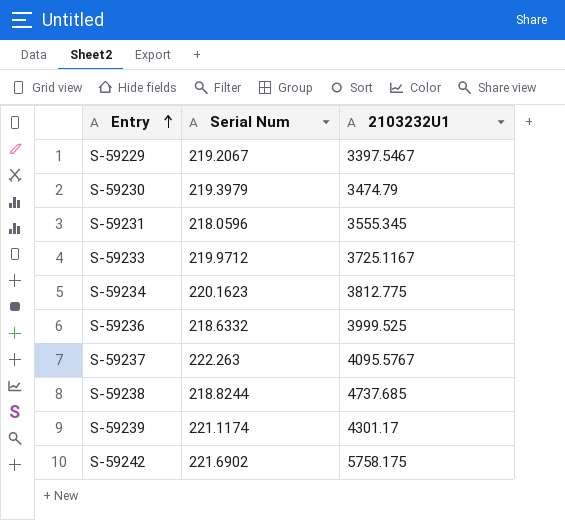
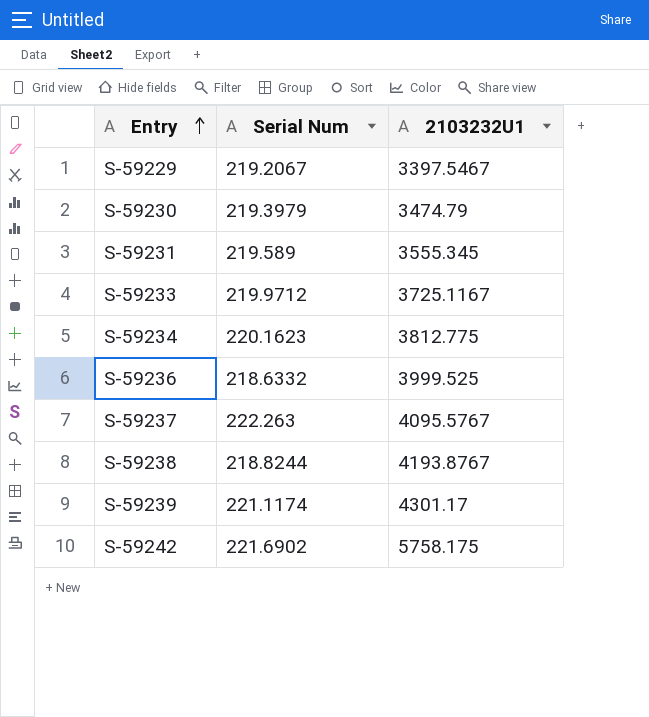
S-59231 | Serial Num: 218.0596 -> 219.589
S-59238 | 2103232U1: 4737.685 -> 4193.8767

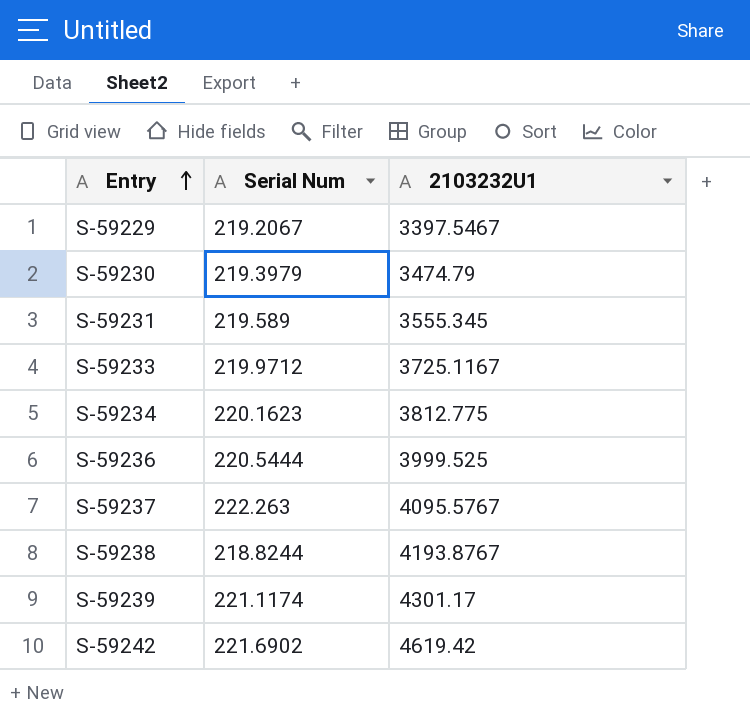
S-59236 | Serial Num: 218.6332 -> 220.5444
S-59242 | 2103232U1: 5758.175 -> 4619.42

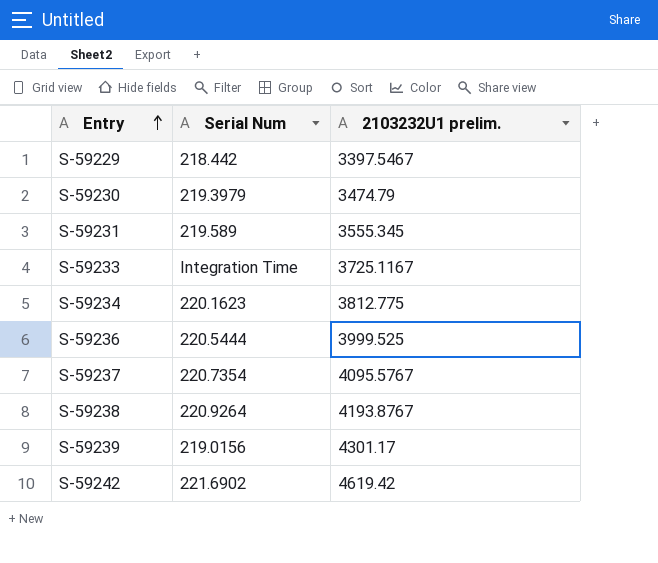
column name: 2103232U1 -> 2103232U1 prelim.
S-59229 | Serial Num: 219.2067 -> 218.442
S-59233 | Serial Num: 219.9712 -> Integration Time
S-59237 | Serial Num: 222.263 -> 220.7354
S-59238 | Serial Num: 218.8244 -> 220.9264
S-59239 | Serial Num: 221.1174 -> 219.0156

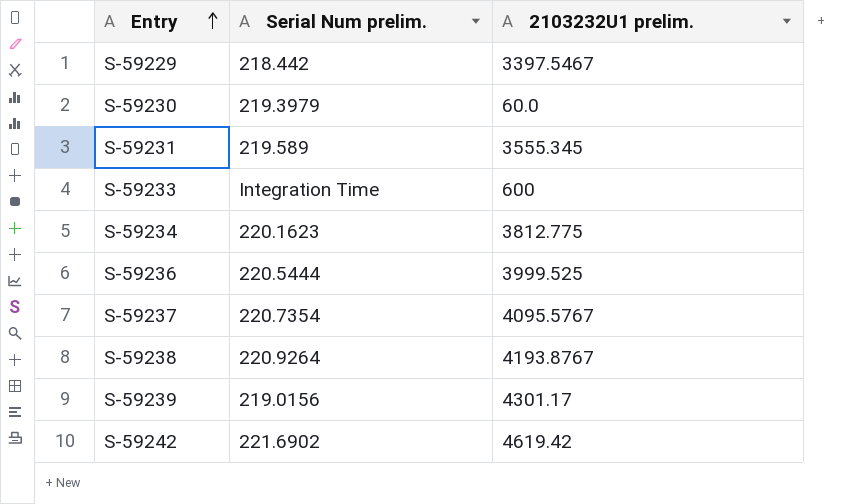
column name: Serial Num -> Serial Num prelim.
S-59230 | 2103232U1 prelim.: 3474.79 -> 60.0
S-59233 | 2103232U1 prelim.: 3725.1167 -> 600

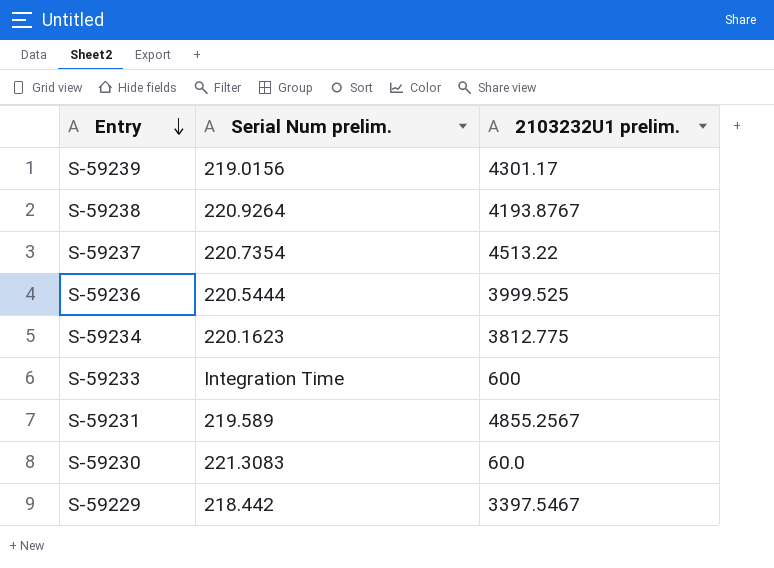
row order: Entry ascending -> Entry descending
row S-59242: 221.6902 | 4619.42 -> none
S-59237 | 2103232U1 prelim.: 4095.5767 -> 4513.22
S-59231 | 2103232U1 prelim.: 3555.345 -> 4855.2567
S-59230 | Serial Num prelim.: 219.3979 -> 221.3083

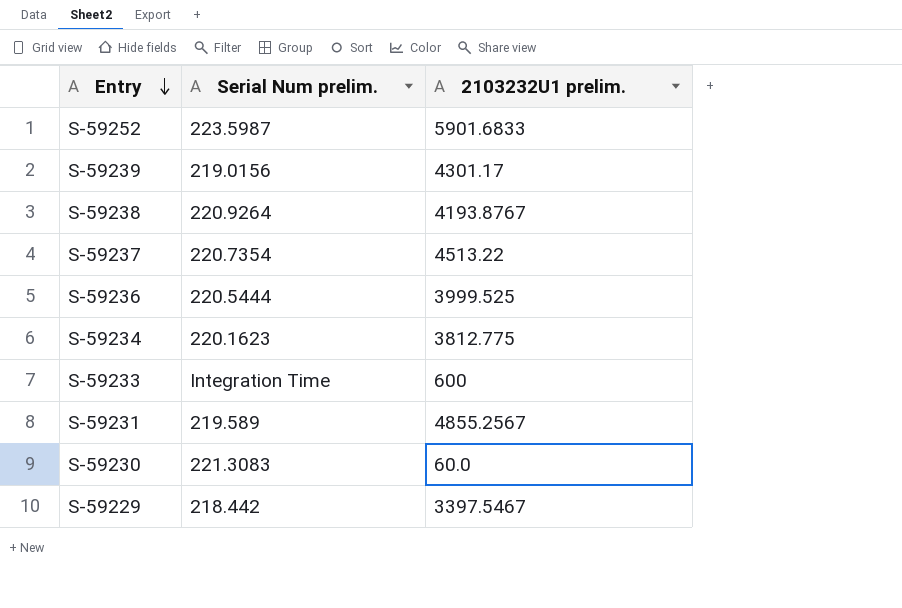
row S-59252: none -> 223.5987 | 5901.6833

